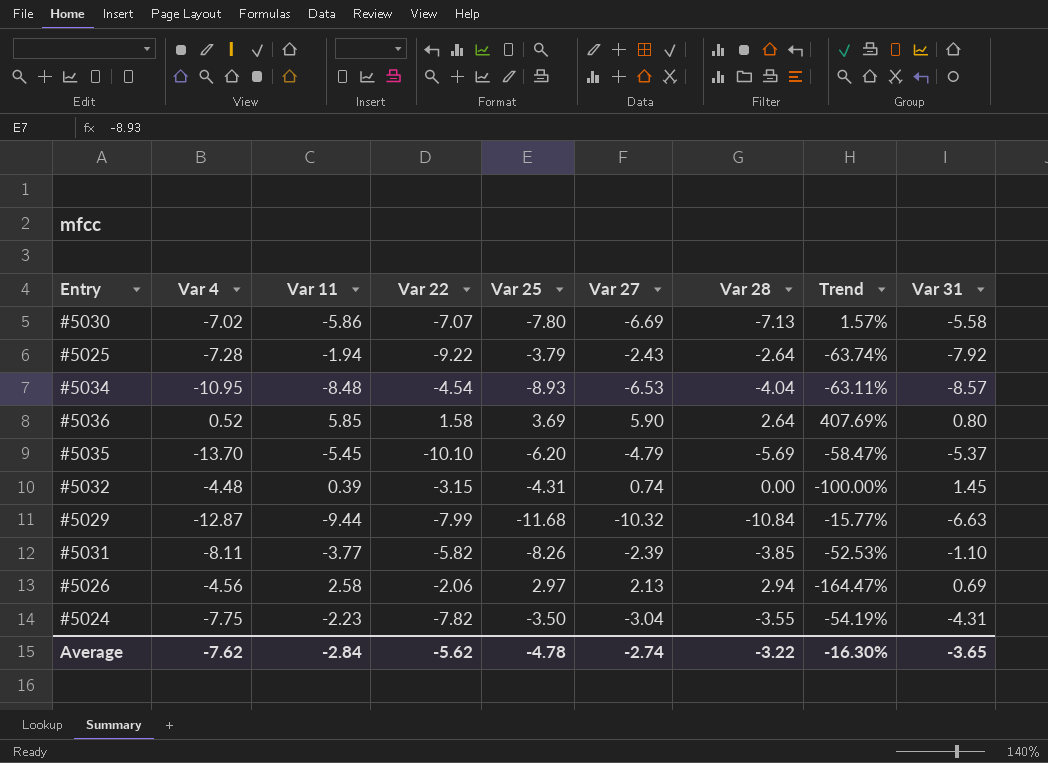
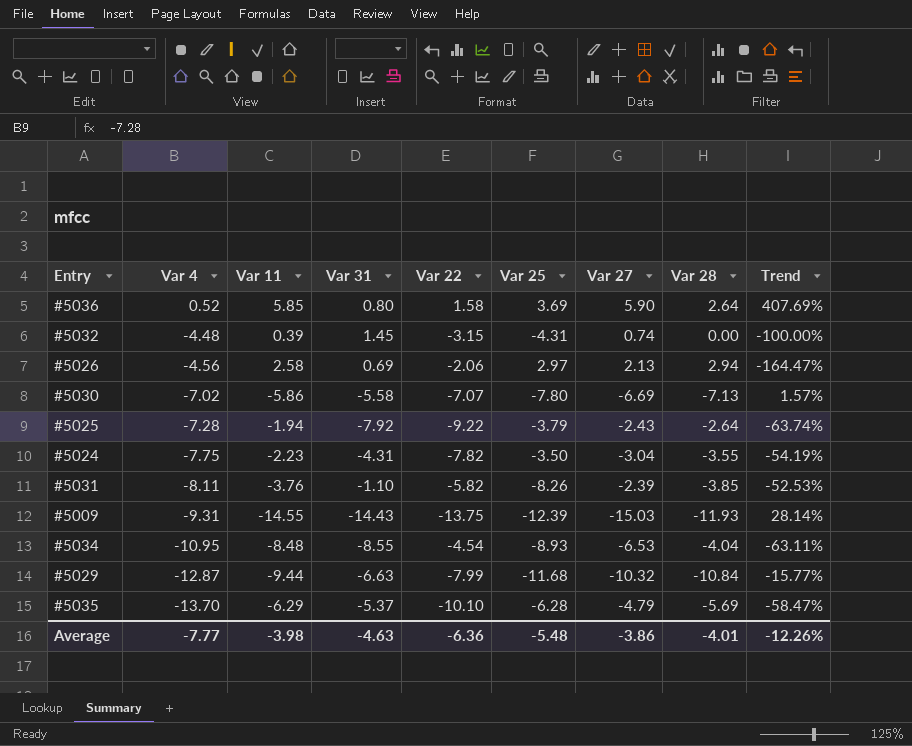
row order: none -> Var 4 descending
column Var 31 | position: 9 -> 4
#5031 | Var 11: -3.77 -> -3.76
row #5009: none -> -9.31 | -14.55 | -14.43 | -13.75 | -12.39 | -15.03 | -11.93 | 28.14%
#5034 | Var 31: -8.57 -> -8.55
#5035 | Var 11: -5.45 -> -6.29
#5035 | Var 25: -6.20 -> -6.28
Average | Var 4: -7.62 -> -7.77
Average | Var 11: -2.84 -> -3.98
Average | Var 31: -3.65 -> -4.63
Average | Var 22: -5.62 -> -6.36
Average | Var 25: -4.78 -> -5.48
Average | Var 27: -2.74 -> -3.86
Average | Var 28: -3.22 -> -4.01
Average | Trend: -16.30% -> -12.26%

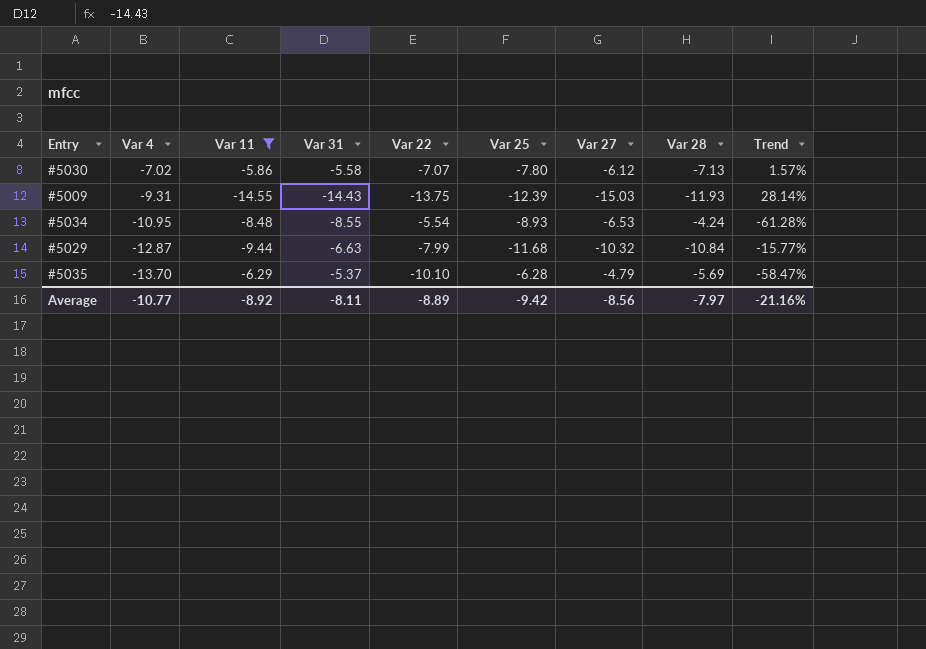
filter: none -> Var 11 <= -5.86
#5030 | Var 27: -6.69 -> -6.12
#5034 | Var 22: -4.54 -> -5.54
#5034 | Var 28: -4.04 -> -4.24
#5034 | Trend: -63.11% -> -61.28%
Average | Var 4: -7.77 -> -10.77
Average | Var 11: -3.98 -> -8.92
Average | Var 31: -4.63 -> -8.11
Average | Var 22: -6.36 -> -8.89
Average | Var 25: -5.48 -> -9.42
Average | Var 27: -3.86 -> -8.56
Average | Var 28: -4.01 -> -7.97
Average | Trend: -12.26% -> -21.16%

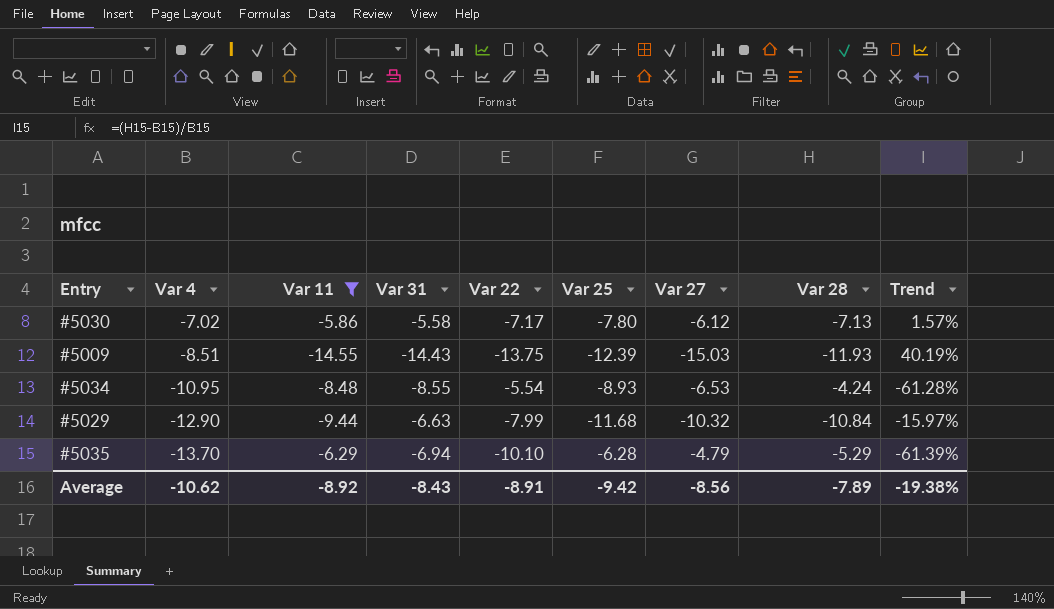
#5030 | Var 22: -7.07 -> -7.17
#5009 | Var 4: -9.31 -> -8.51
#5009 | Trend: 28.14% -> 40.19%
#5029 | Var 4: -12.87 -> -12.90
#5029 | Trend: -15.77% -> -15.97%
#5035 | Var 31: -5.37 -> -6.94
#5035 | Var 28: -5.69 -> -5.29
#5035 | Trend: -58.47% -> -61.39%
Average | Var 4: -10.77 -> -10.62
Average | Var 31: -8.11 -> -8.43
Average | Var 22: -8.89 -> -8.91
Average | Var 28: -7.97 -> -7.89
Average | Trend: -21.16% -> -19.38%

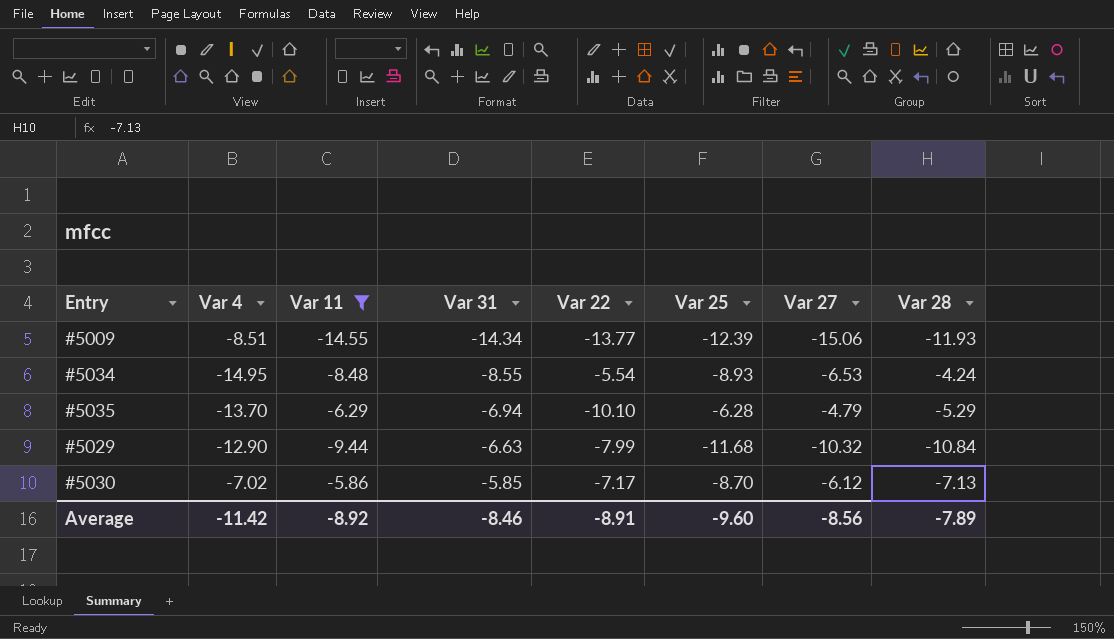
row order: Var 4 descending -> Var 31 ascending
column Trend | formula: ([Var 28] - [Var 4]) / [Var 4] -> none
#5009 | Var 31: -14.43 -> -14.34
#5009 | Var 22: -13.75 -> -13.77
#5009 | Var 27: -15.03 -> -15.06
#5034 | Var 4: -10.95 -> -14.95
#5030 | Var 31: -5.58 -> -5.85
#5030 | Var 25: -7.80 -> -8.70
Average | Var 4: -10.62 -> -11.42
Average | Var 31: -8.43 -> -8.46
Average | Var 25: -9.42 -> -9.60

